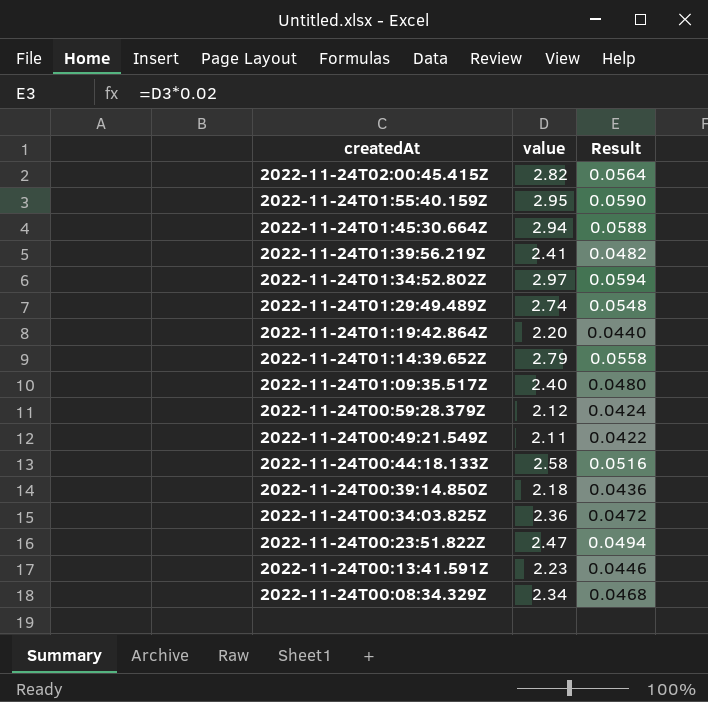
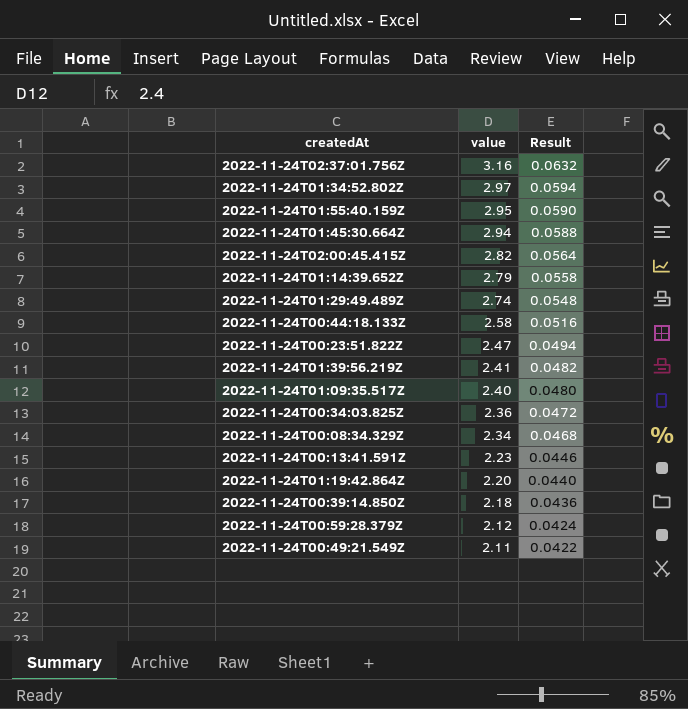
row order: createdAt descending -> value descending
row 2022-11-24T02:37:01.756Z: none -> 3.16 | 0.0632

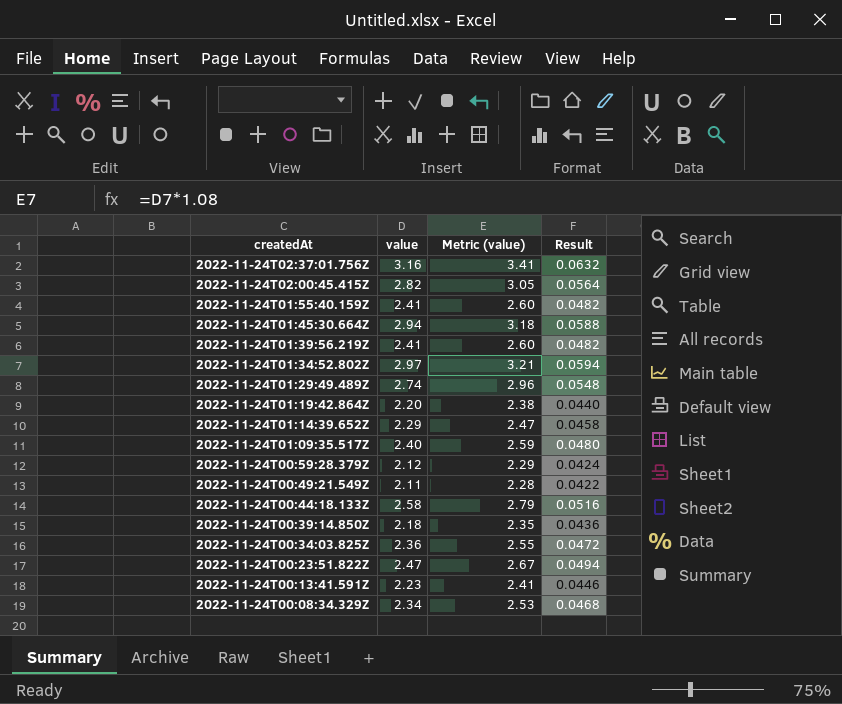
row order: value descending -> createdAt descending
column Metric (value) | formula: none -> [value] * 1.08
2022-11-24T01:55:40.159Z | value: 2.95 -> 2.41
2022-11-24T01:55:40.159Z | Result: 0.0590 -> 0.0482
2022-11-24T01:14:39.652Z | value: 2.79 -> 2.29
2022-11-24T01:14:39.652Z | Result: 0.0558 -> 0.0458

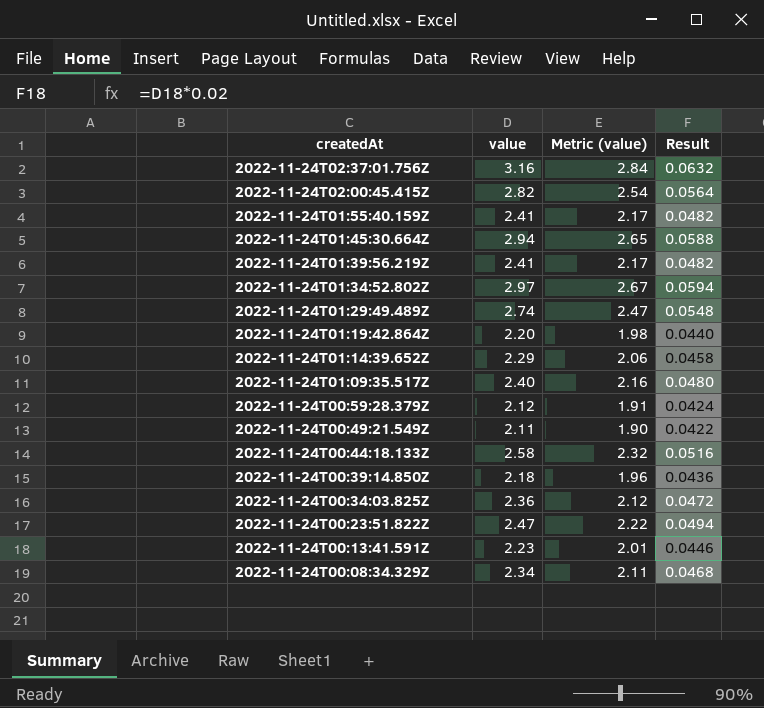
column Metric (value) | formula: [value] * 1.08 -> [value] * 0.9

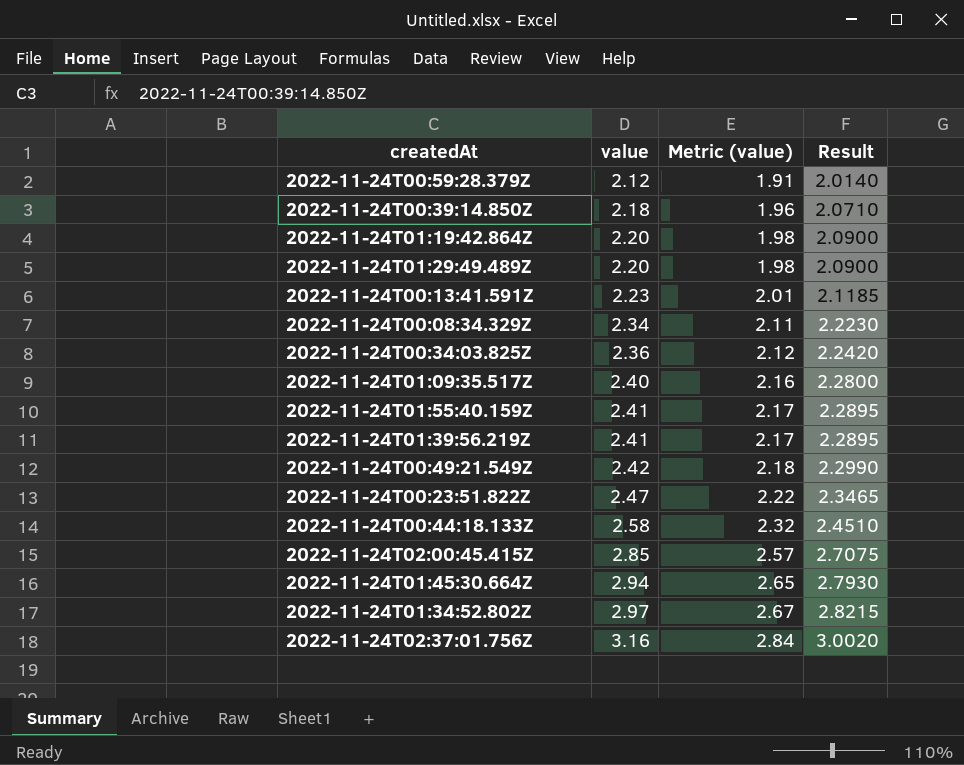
row order: createdAt descending -> value ascending
column Result | formula: [value] * 0.02 -> [value] * 0.95
row 2022-11-24T01:14:39.652Z: 2.29 | 2.06 | 0.0458 -> none
2022-11-24T01:29:49.489Z | value: 2.74 -> 2.20
2022-11-24T01:29:49.489Z | Metric (value): 2.47 -> 1.98
2022-11-24T00:49:21.549Z | value: 2.11 -> 2.42
2022-11-24T00:49:21.549Z | Metric (value): 1.90 -> 2.18
2022-11-24T02:00:45.415Z | value: 2.82 -> 2.85
2022-11-24T02:00:45.415Z | Metric (value): 2.54 -> 2.57

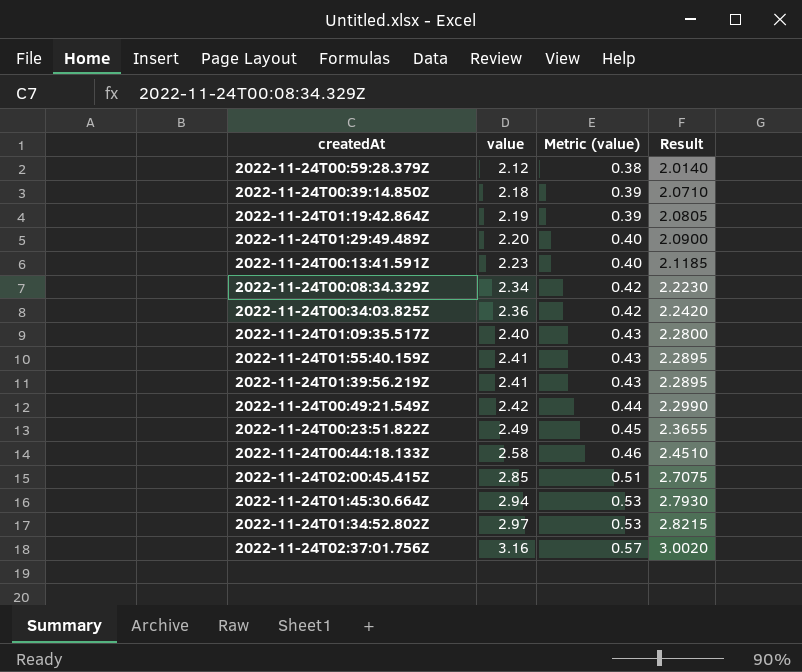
column Metric (value) | formula: [value] * 0.9 -> [value] * 0.18
2022-11-24T01:19:42.864Z | value: 2.20 -> 2.19
2022-11-24T01:19:42.864Z | Result: 2.0900 -> 2.0805
2022-11-24T00:23:51.822Z | value: 2.47 -> 2.49
2022-11-24T00:23:51.822Z | Result: 2.3465 -> 2.3655

